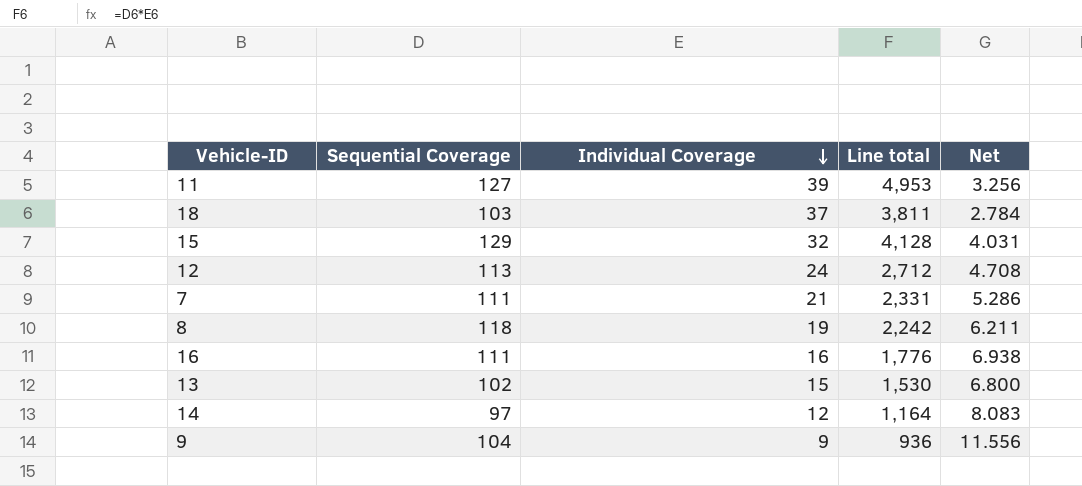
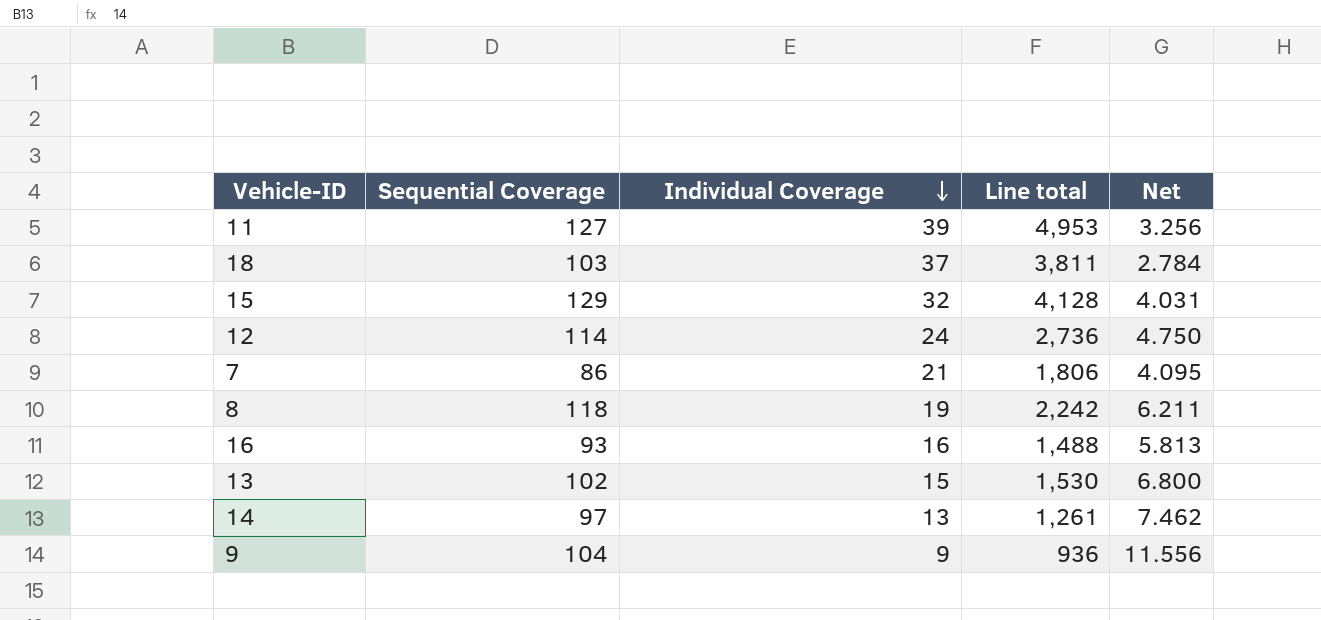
12 | Sequential Coverage: 113 -> 114
12 | Line total: 2,712 -> 2,736
12 | Net: 4.708 -> 4.750
7 | Sequential Coverage: 111 -> 86
7 | Line total: 2,331 -> 1,806
7 | Net: 5.286 -> 4.095
16 | Sequential Coverage: 111 -> 93
16 | Line total: 1,776 -> 1,488
16 | Net: 6.938 -> 5.813
14 | Individual Coverage: 12 -> 13
14 | Line total: 1,164 -> 1,261
14 | Net: 8.083 -> 7.462

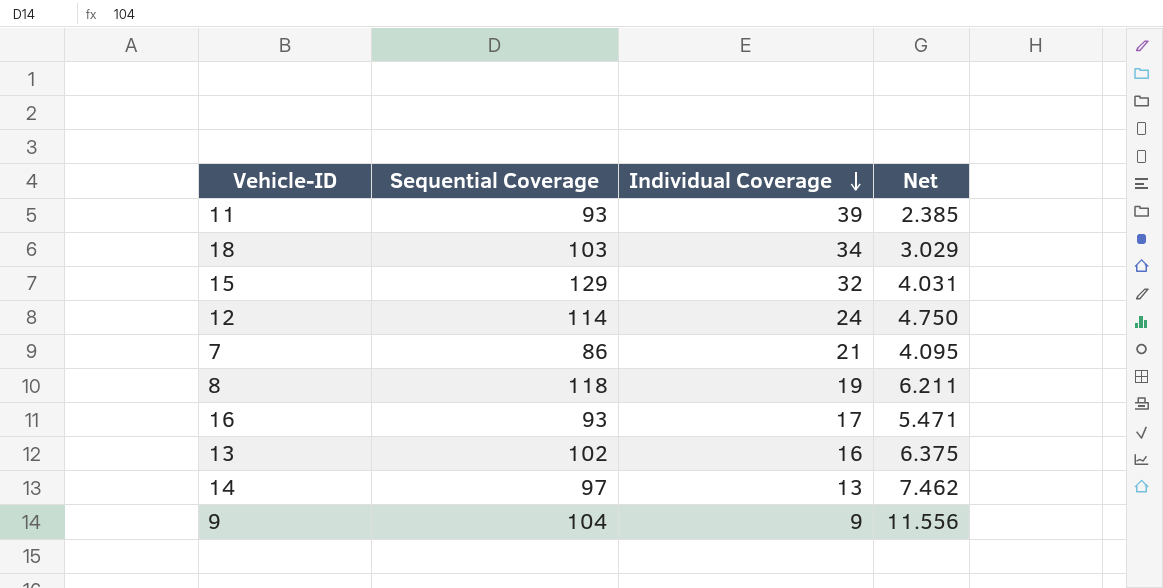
column Line total | formula: [Sequential Coverage] * [Individual Coverage] -> none
11 | Sequential Coverage: 127 -> 93
11 | Net: 3.256 -> 2.385
18 | Individual Coverage: 37 -> 34
18 | Net: 2.784 -> 3.029
16 | Individual Coverage: 16 -> 17
16 | Net: 5.813 -> 5.471
13 | Individual Coverage: 15 -> 16
13 | Net: 6.800 -> 6.375

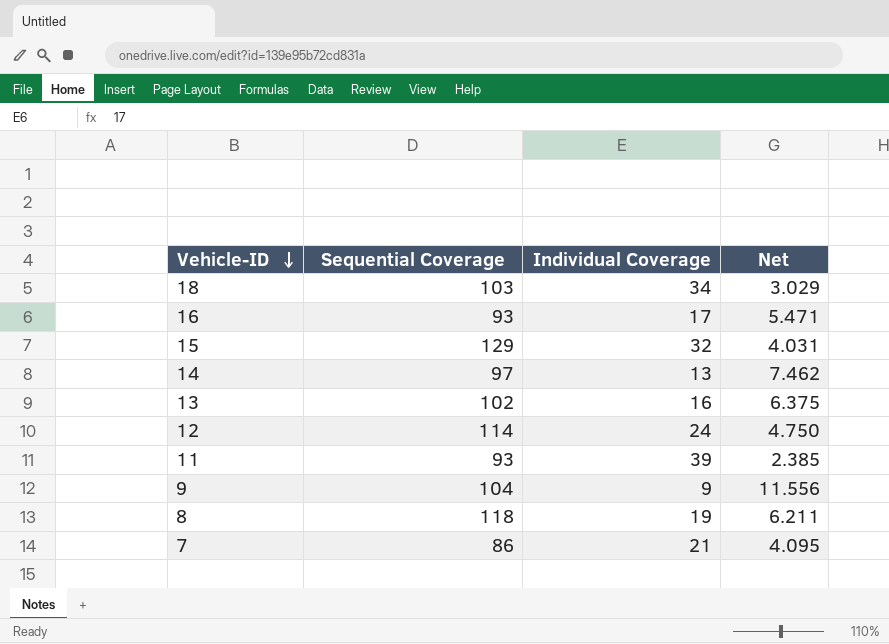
row order: Individual Coverage descending -> Vehicle-ID descending

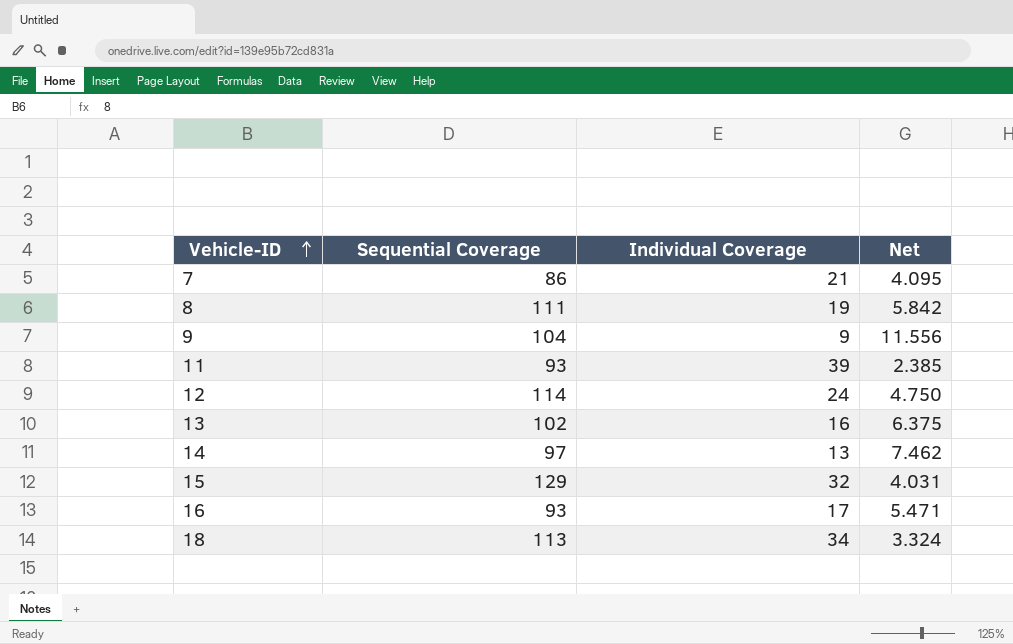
row order: Vehicle-ID descending -> Vehicle-ID ascending
8 | Sequential Coverage: 118 -> 111
8 | Net: 6.211 -> 5.842
18 | Sequential Coverage: 103 -> 113
18 | Net: 3.029 -> 3.324

